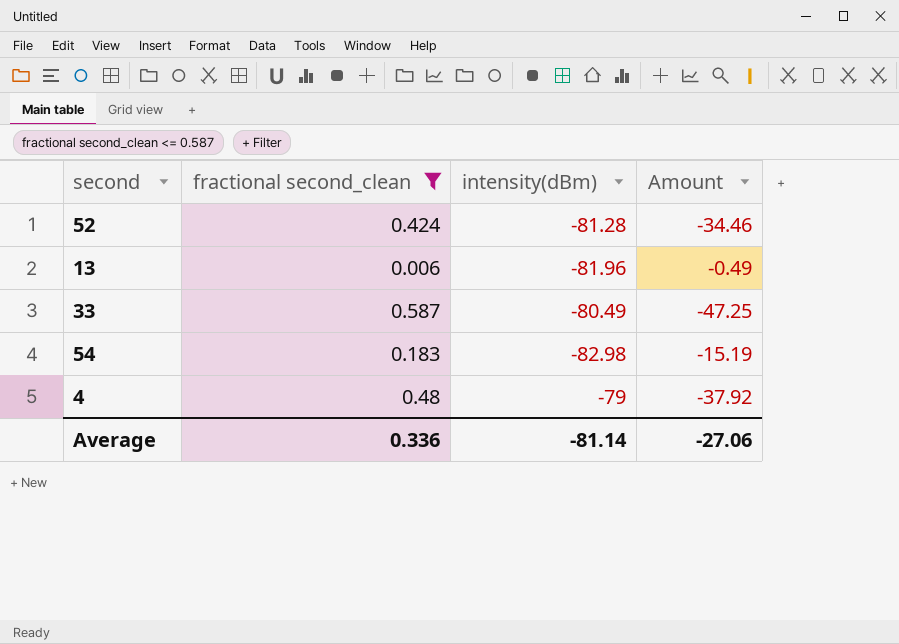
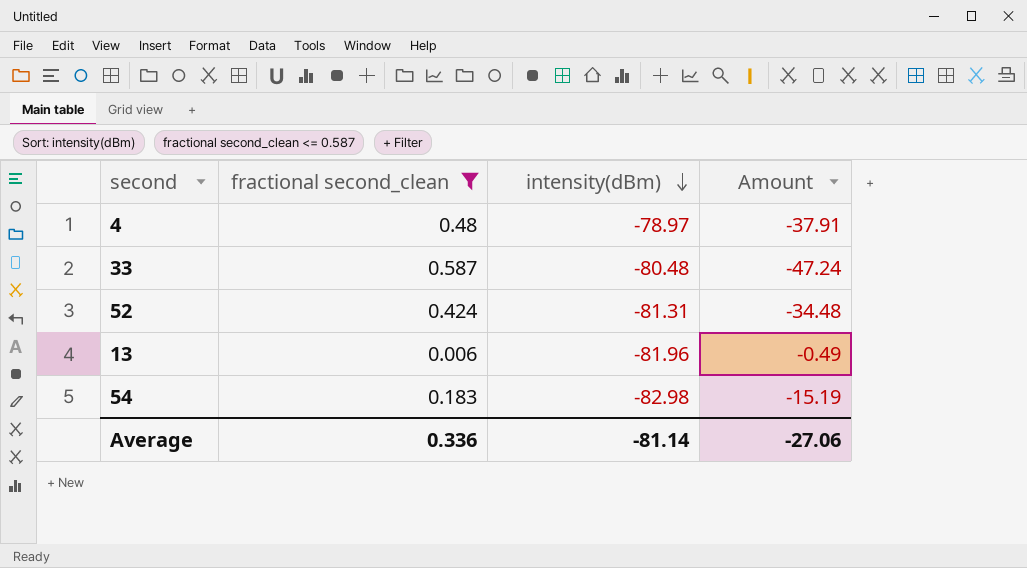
row order: none -> intensity(dBm) descending
4 | intensity(dBm): -79 -> -78.97
4 | Amount: -37.92 -> -37.91
33 | intensity(dBm): -80.49 -> -80.48
33 | Amount: -47.25 -> -47.24
52 | intensity(dBm): -81.28 -> -81.31
52 | Amount: -34.46 -> -34.48

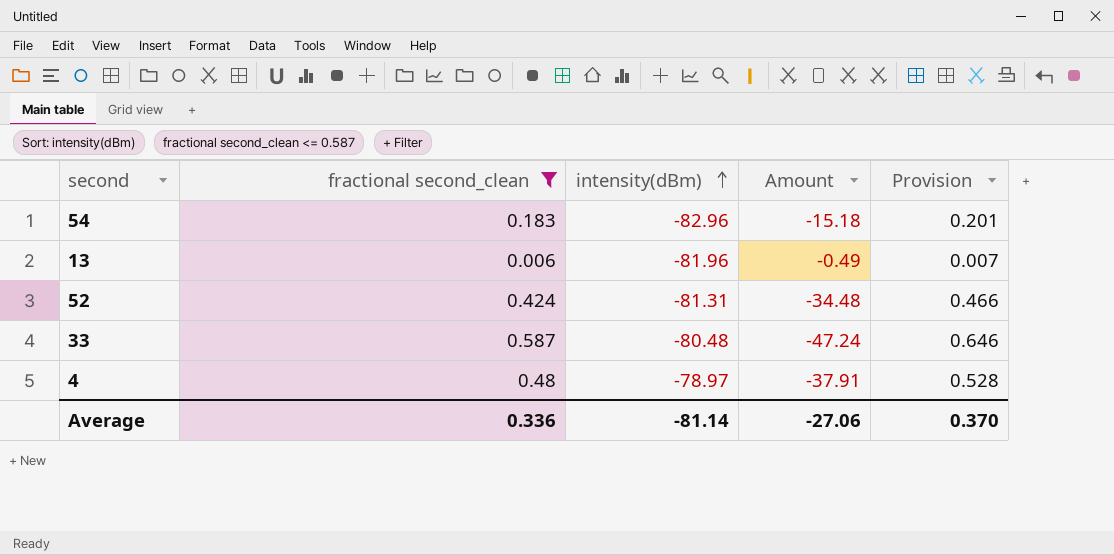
row order: intensity(dBm) descending -> intensity(dBm) ascending
column Provision | formula: none -> [fractional second_clean] * 1.1
54 | intensity(dBm): -82.98 -> -82.96
54 | Amount: -15.19 -> -15.18

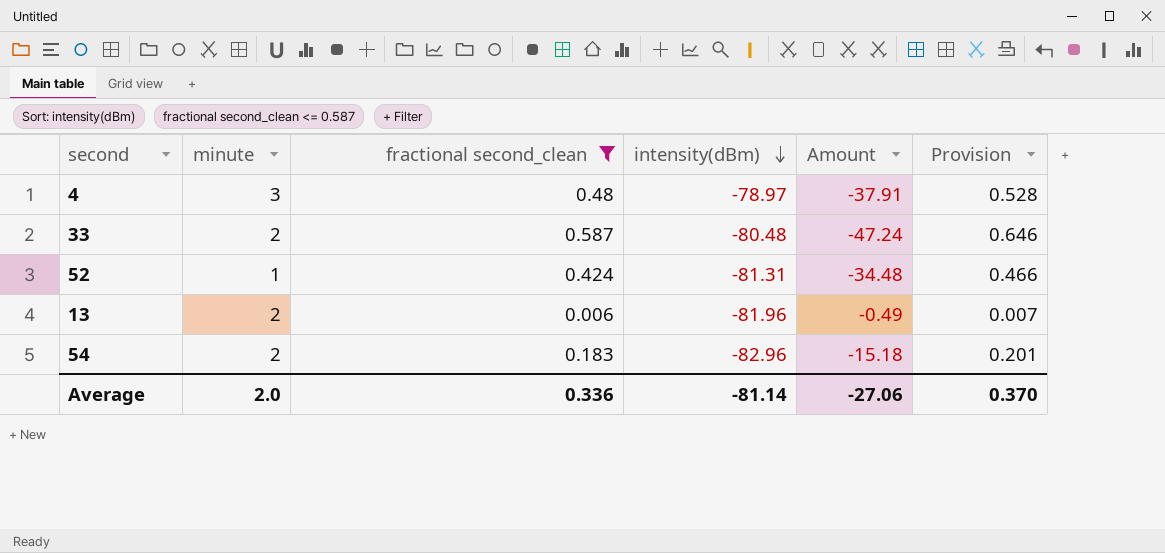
row order: intensity(dBm) ascending -> intensity(dBm) descending
column minute | position: none -> 2

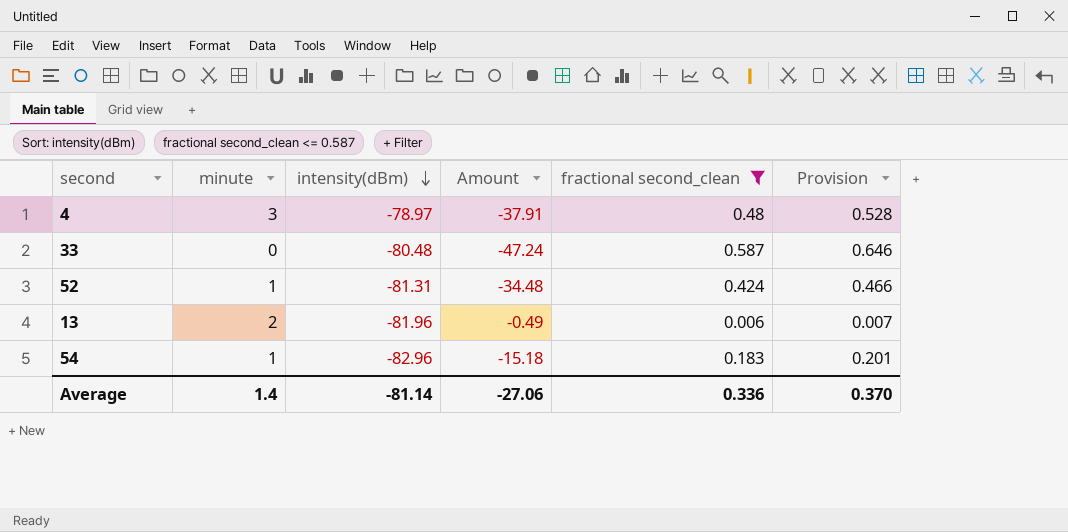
column fractional second_clean | position: 3 -> 5
33 | minute: 2 -> 0
54 | minute: 2 -> 1
Average | minute: 2.0 -> 1.4

